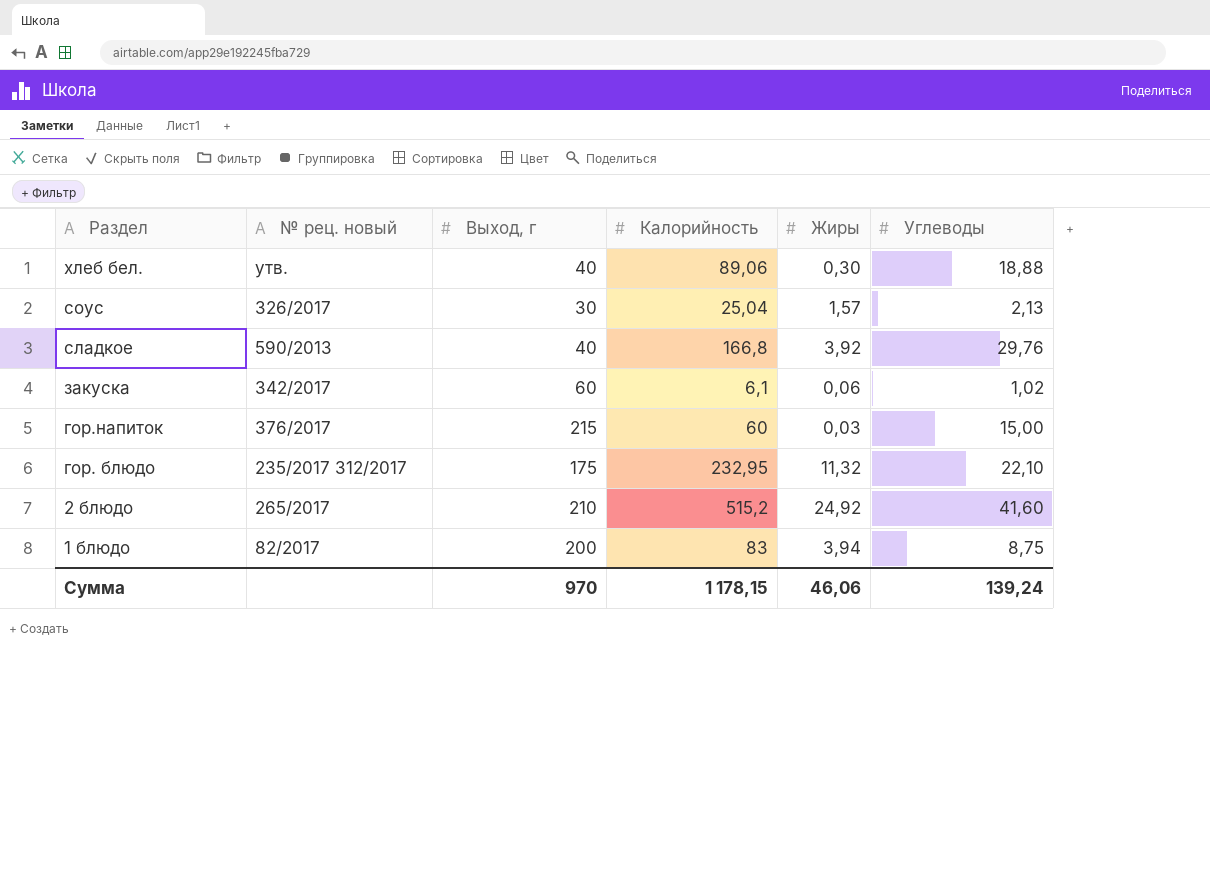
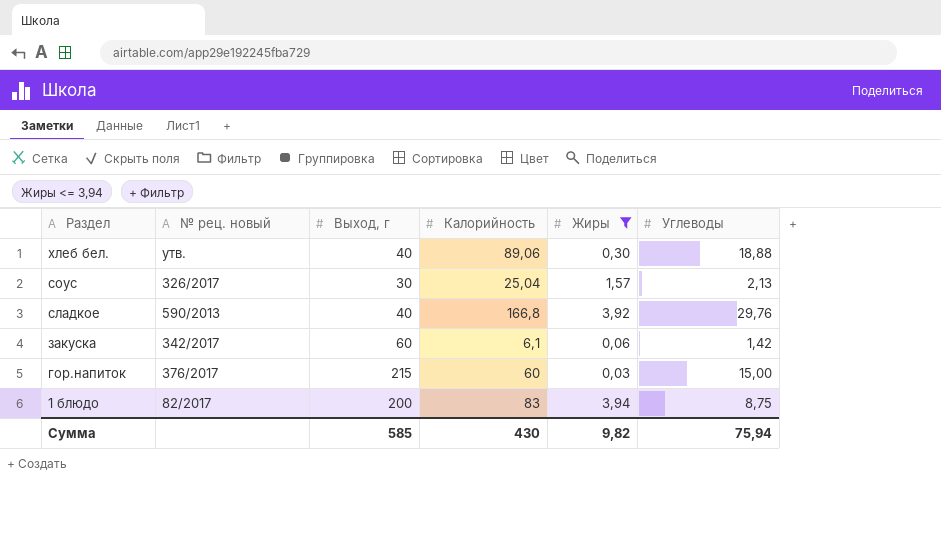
filter: none -> Жиры <= 3,94
закуска | Углеводы: 1,02 -> 1,42
Сумма | Выход, г: 970 -> 585
Сумма | Калорийность: 1 178,15 -> 430
Сумма | Жиры: 46,06 -> 9,82
Сумма | Углеводы: 139,24 -> 75,94

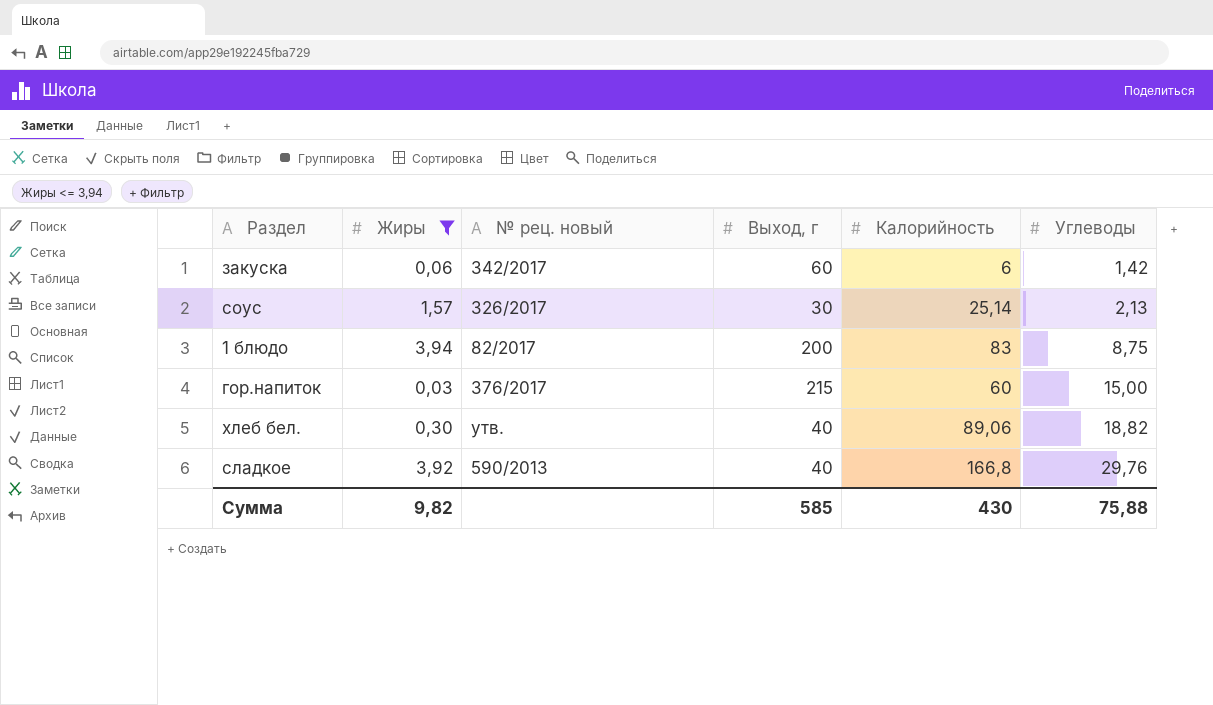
row order: Раздел descending -> Углеводы ascending
column Жиры | position: 5 -> 2
закуска | Калорийность: 6,1 -> 6
соус | Калорийность: 25,04 -> 25,14
хлеб бел. | Углеводы: 18,88 -> 18,82
Сумма | Углеводы: 75,94 -> 75,88

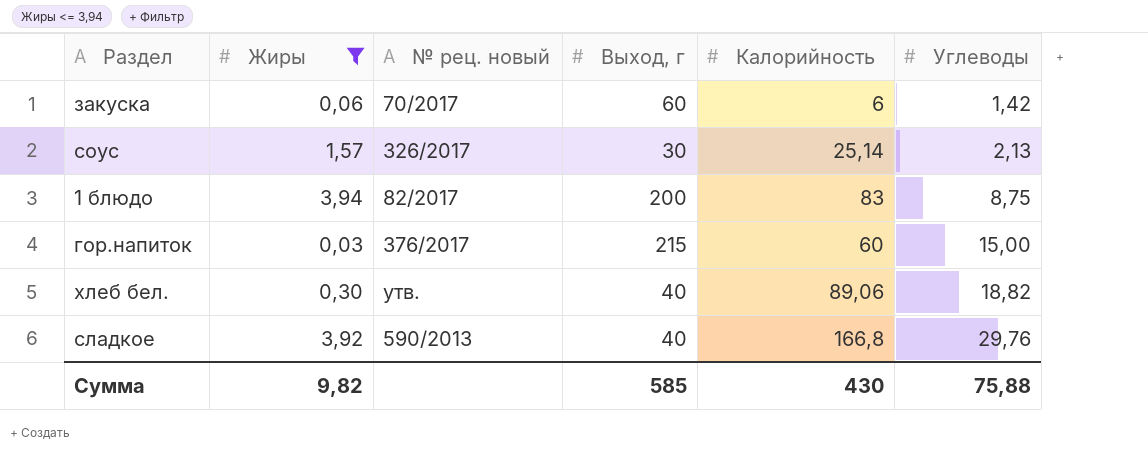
закуска | № рец. новый: 342/2017 -> 70/2017

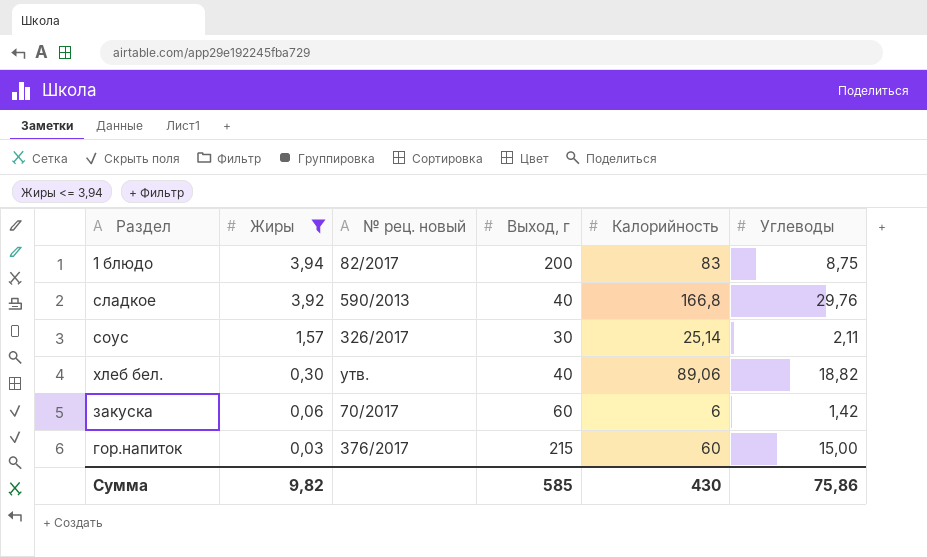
row order: Углеводы ascending -> Жиры descending
соус | Углеводы: 2,13 -> 2,11
Сумма | Углеводы: 75,88 -> 75,86

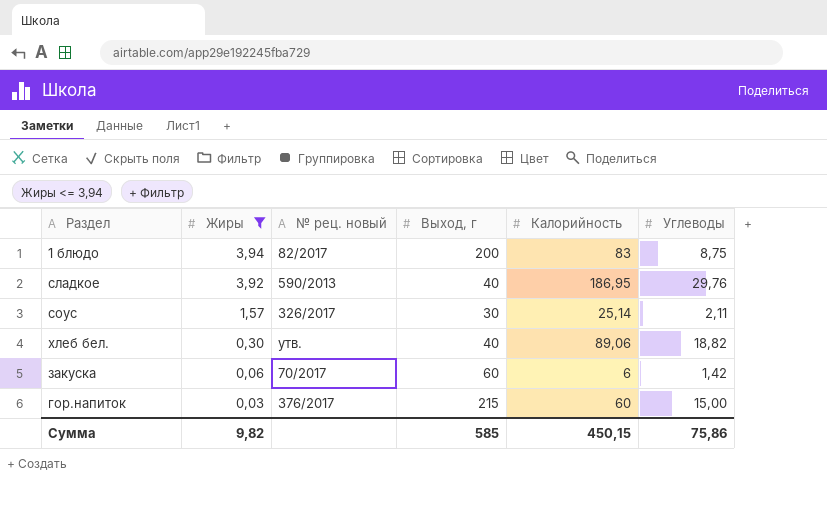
сладкое | Калорийность: 166,8 -> 186,95
Сумма | Калорийность: 430 -> 450,15

